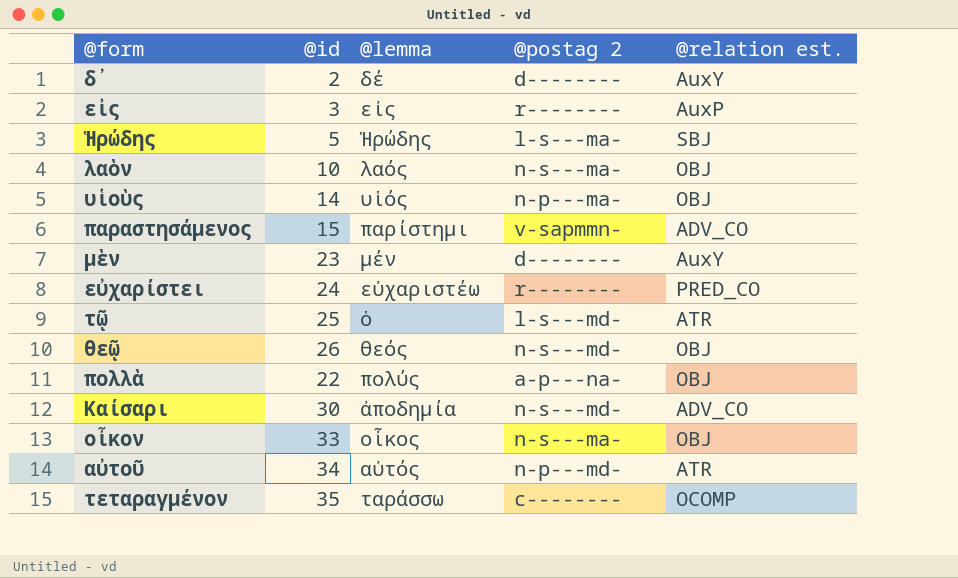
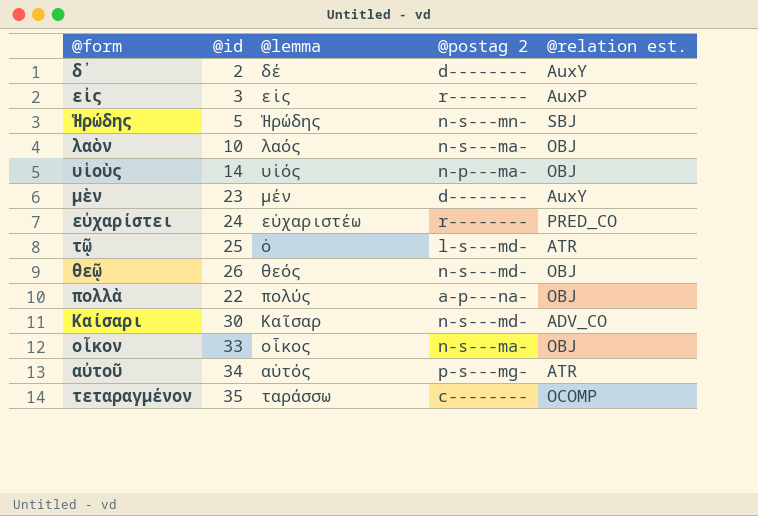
row παραστησάμενος: 15 | παρίστημι | v-sapmmn- | ADV_CO -> none
Ἡρώδης | @postag 2: l-s---ma- -> n-s---mn-
Καίσαρι | @lemma: ἀποδημία -> Καῖσαρ
αὐτοῦ | @postag 2: n-p---md- -> p-s---mg-

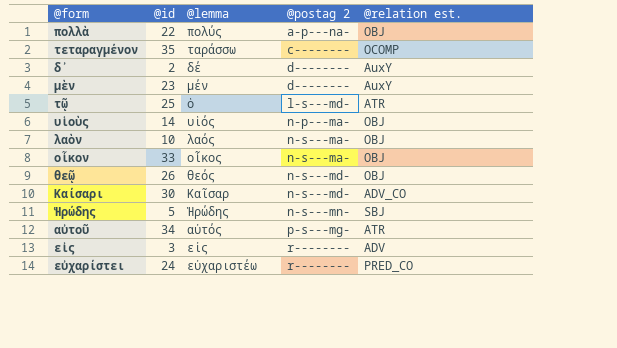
row order: none -> @postag 2 ascending
εἰς | @relation est.: AuxP -> ADV

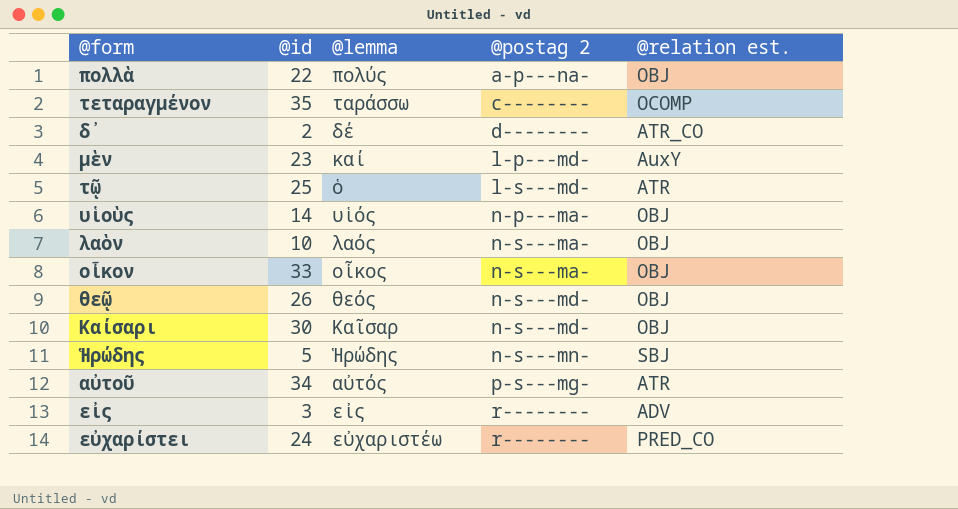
δ᾽ | @relation est.: AuxY -> ATR_CO
μὲν | @lemma: μέν -> καί
μὲν | @postag 2: d-------- -> l-p---md-
Καίσαρι | @relation est.: ADV_CO -> OBJ

